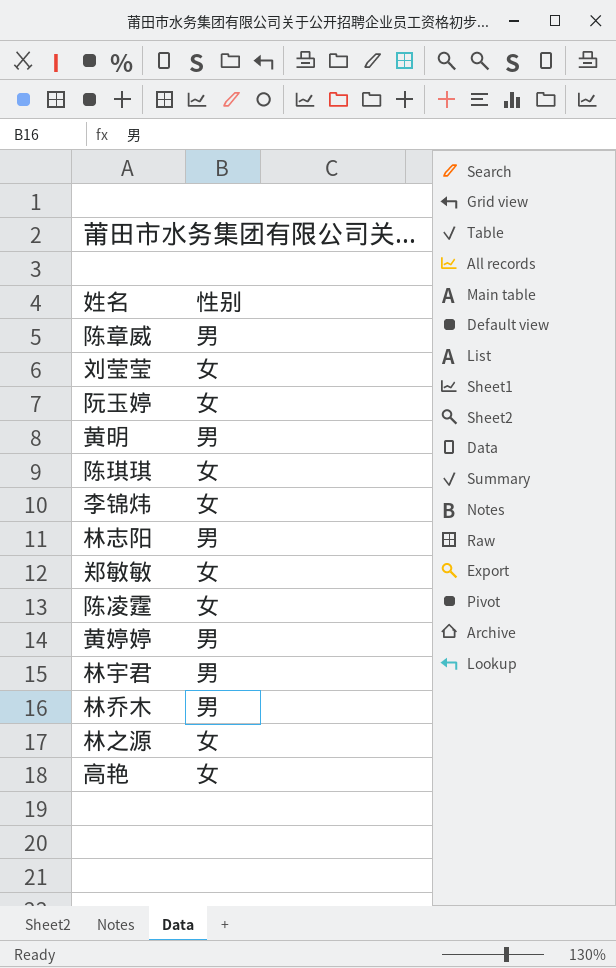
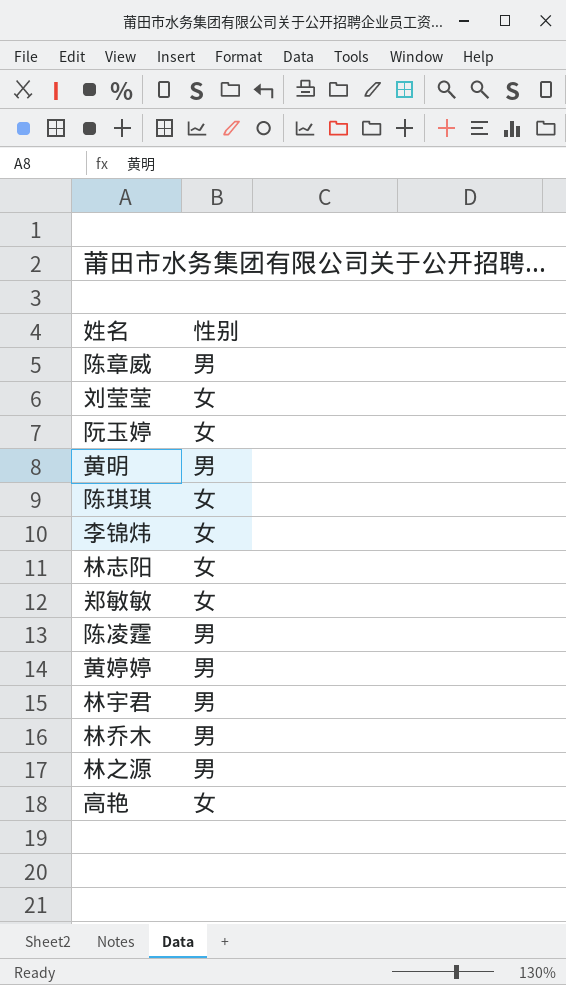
林志阳 | 性别: 男 -> 女
陈凌霆 | 性别: 女 -> 男
林之源 | 性别: 女 -> 男

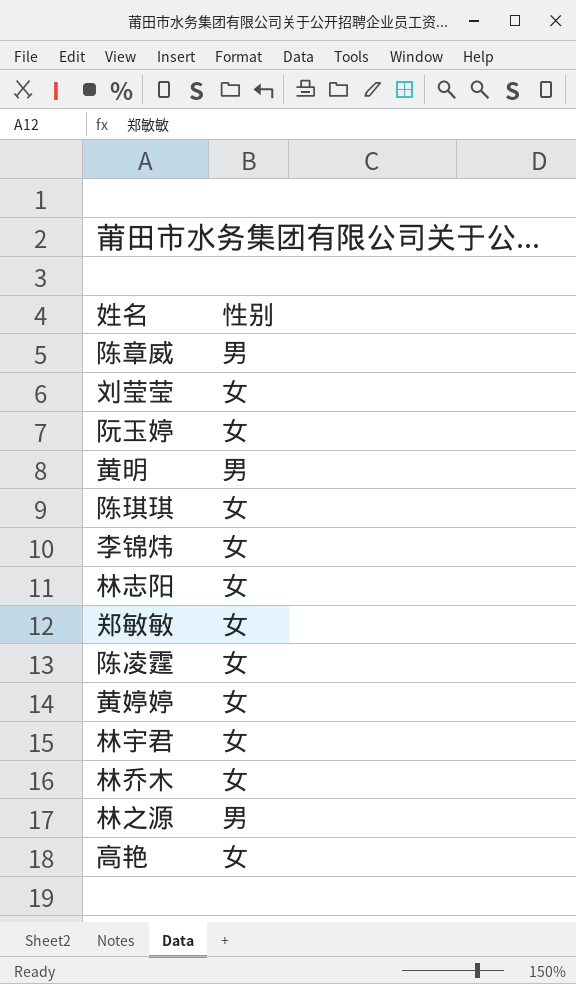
陈凌霆 | 性别: 男 -> 女
黄婷婷 | 性别: 男 -> 女
林宇君 | 性别: 男 -> 女
林乔木 | 性别: 男 -> 女

